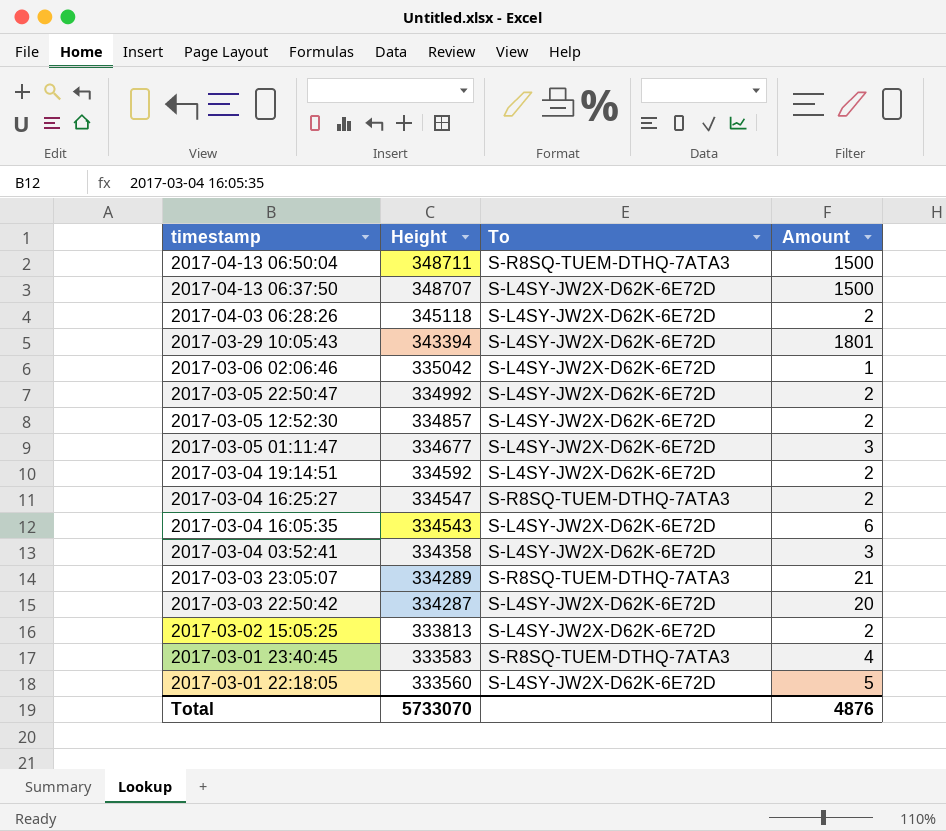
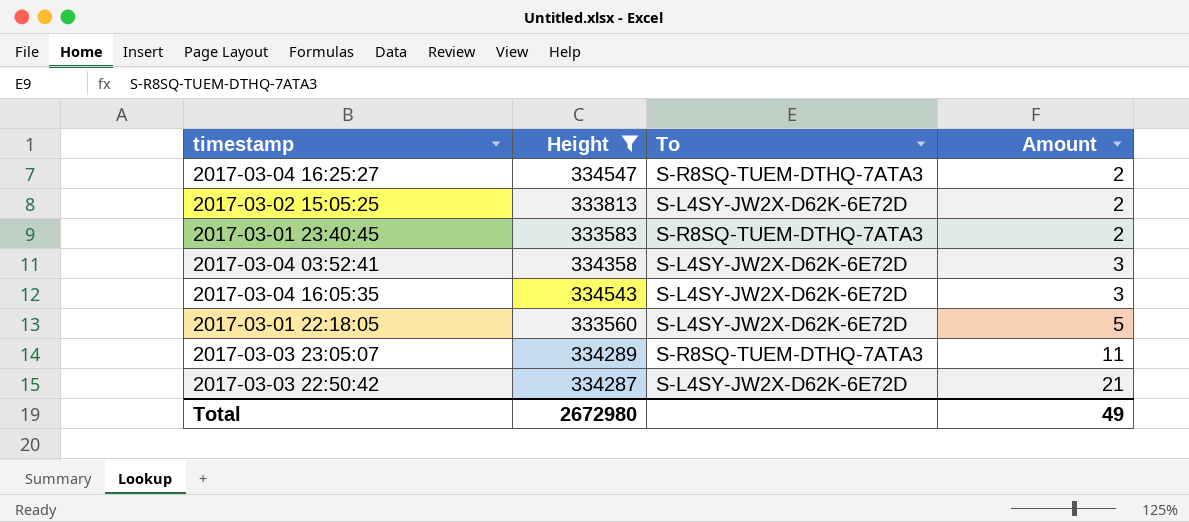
filter: none -> Height <= 334547
row order: timestamp descending -> Amount ascending
2017-03-01 23:40:45 | Amount: 4 -> 2
2017-03-04 16:05:35 | Amount: 6 -> 3
2017-03-03 23:05:07 | Amount: 21 -> 11
2017-03-03 22:50:42 | Amount: 20 -> 21
Total | Height: 5733070 -> 2672980
Total | Amount: 4876 -> 49

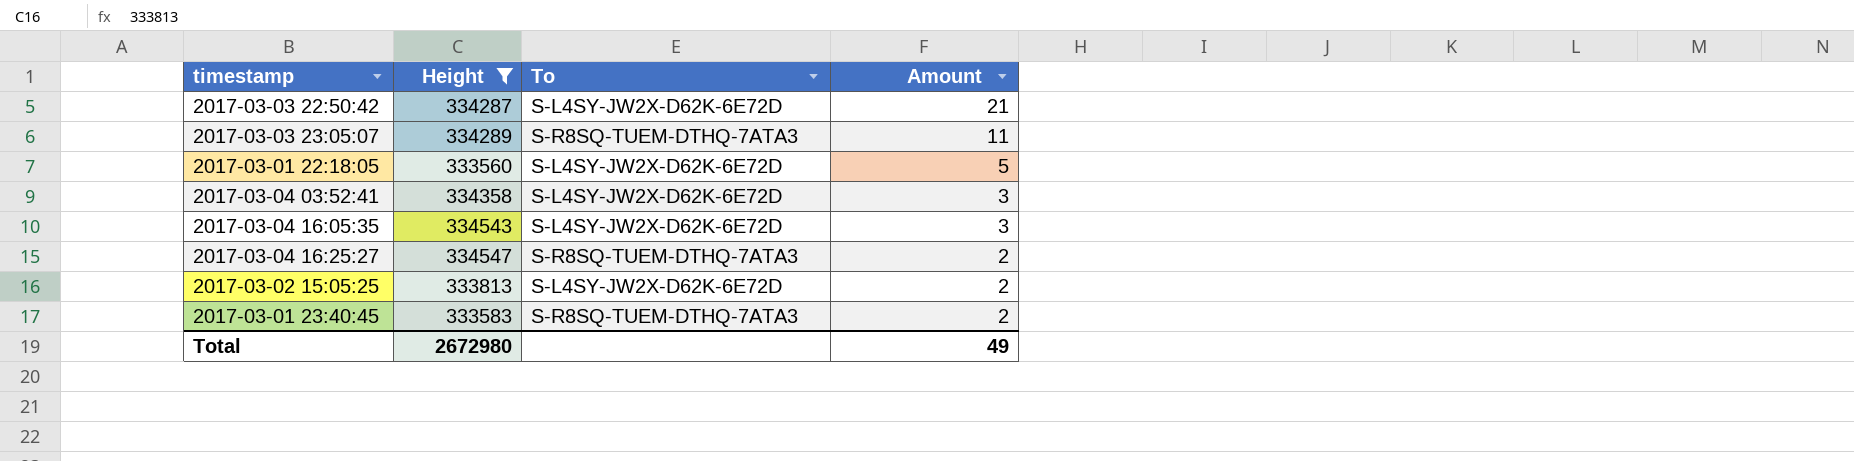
row order: Amount ascending -> Amount descending

